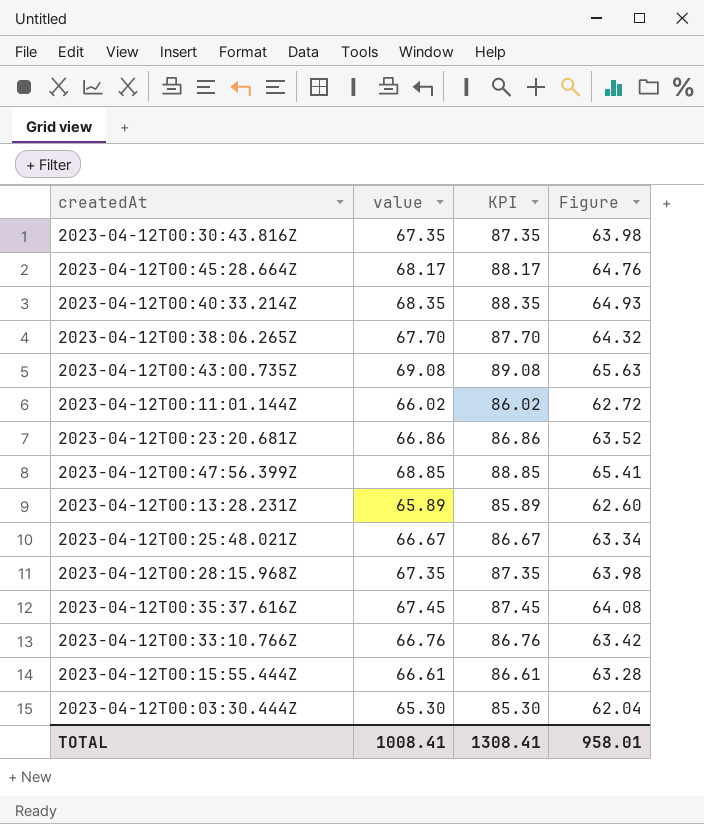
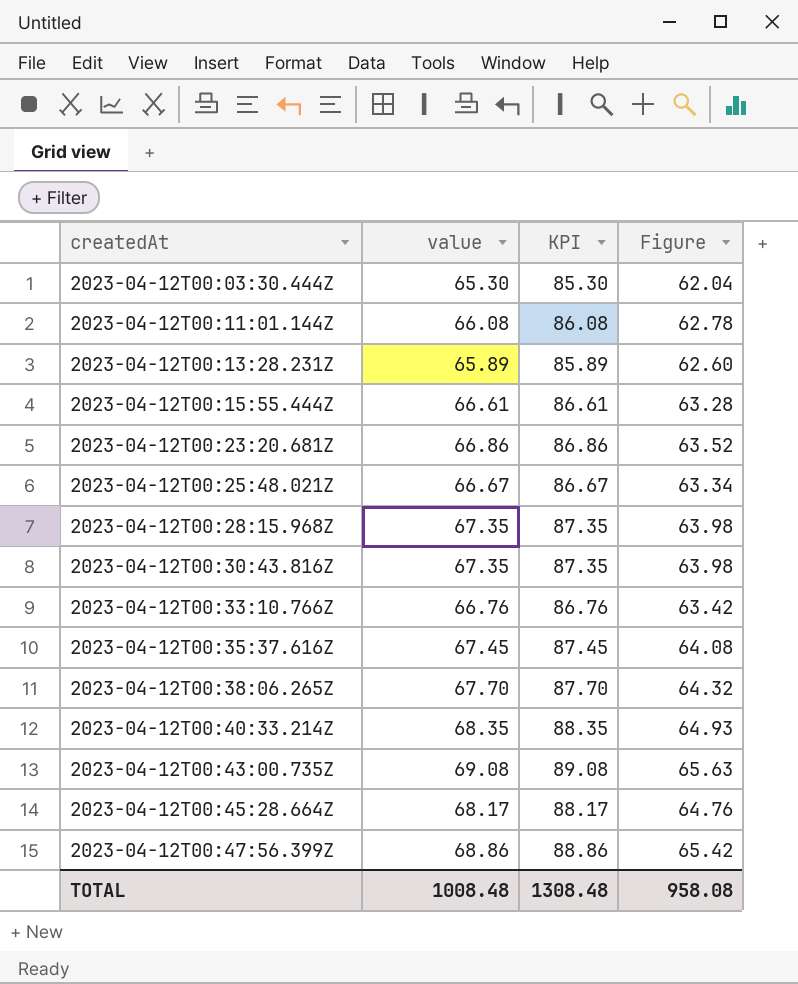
row order: none -> createdAt ascending
2023-04-12T00:11:01.144Z | value: 66.02 -> 66.08
2023-04-12T00:11:01.144Z | KPI: 86.02 -> 86.08
2023-04-12T00:11:01.144Z | Figure: 62.72 -> 62.78
2023-04-12T00:47:56.399Z | value: 68.85 -> 68.86
2023-04-12T00:47:56.399Z | KPI: 88.85 -> 88.86
2023-04-12T00:47:56.399Z | Figure: 65.41 -> 65.42
TOTAL | value: 1008.41 -> 1008.48
TOTAL | KPI: 1308.41 -> 1308.48
TOTAL | Figure: 958.01 -> 958.08

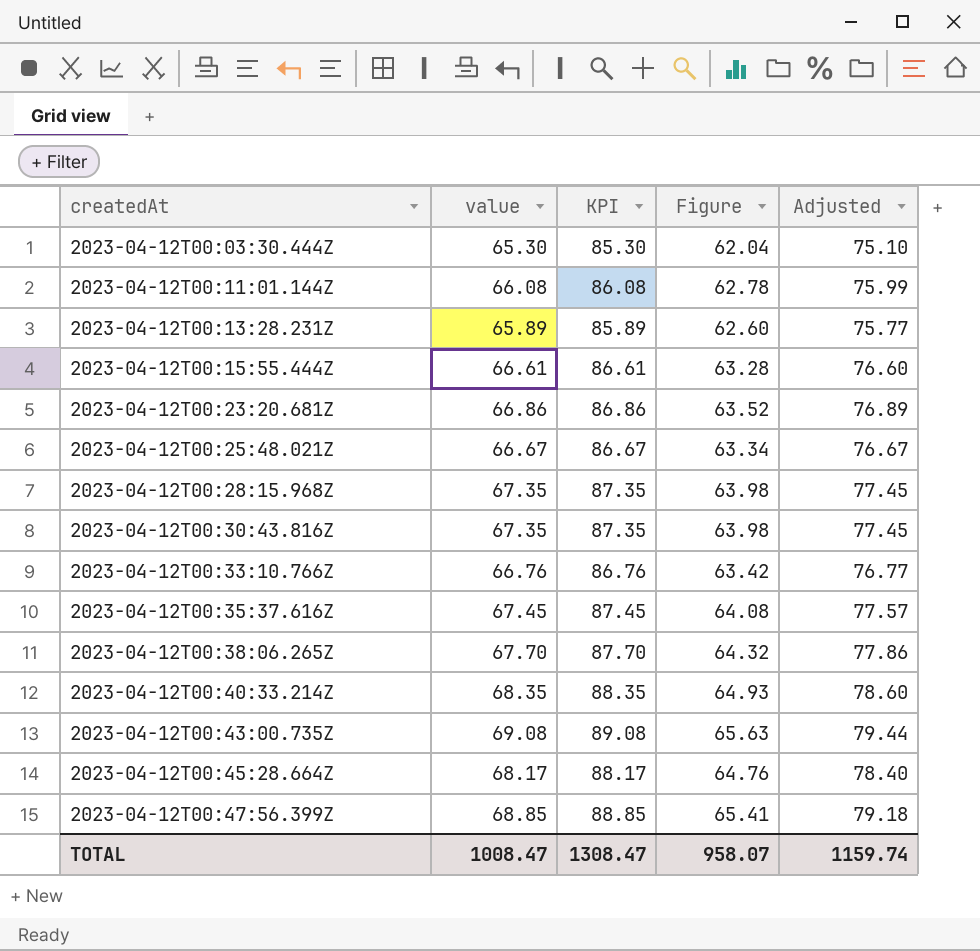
column Adjusted | formula: none -> [value] * 1.15
2023-04-12T00:47:56.399Z | value: 68.86 -> 68.85
2023-04-12T00:47:56.399Z | KPI: 88.86 -> 88.85
2023-04-12T00:47:56.399Z | Figure: 65.42 -> 65.41
TOTAL | value: 1008.48 -> 1008.47
TOTAL | KPI: 1308.48 -> 1308.47
TOTAL | Figure: 958.08 -> 958.07

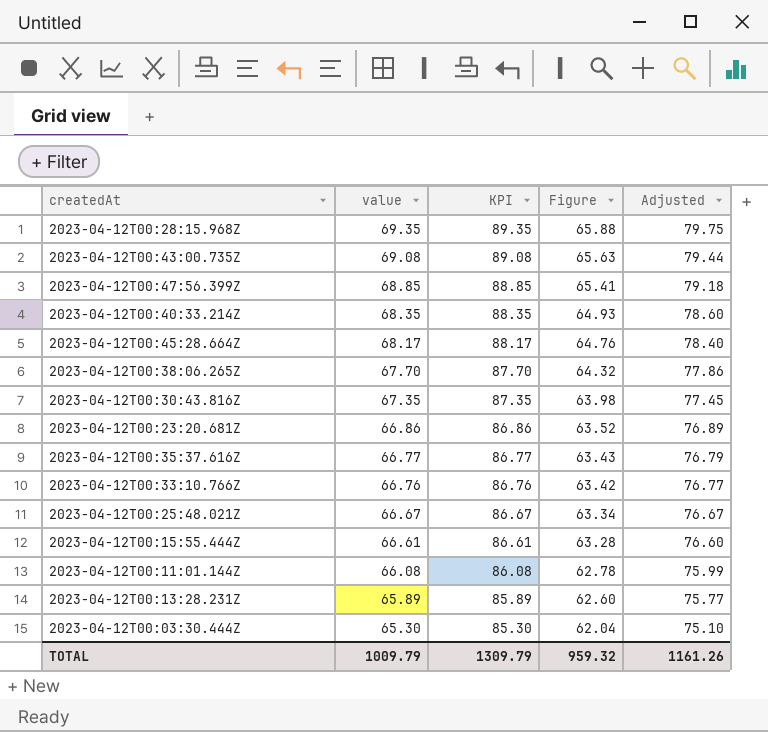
row order: createdAt ascending -> value descending
2023-04-12T00:28:15.968Z | value: 67.35 -> 69.35
2023-04-12T00:28:15.968Z | KPI: 87.35 -> 89.35
2023-04-12T00:28:15.968Z | Figure: 63.98 -> 65.88
2023-04-12T00:28:15.968Z | Adjusted: 77.45 -> 79.75
2023-04-12T00:35:37.616Z | value: 67.45 -> 66.77
2023-04-12T00:35:37.616Z | KPI: 87.45 -> 86.77
2023-04-12T00:35:37.616Z | Figure: 64.08 -> 63.43
2023-04-12T00:35:37.616Z | Adjusted: 77.57 -> 76.79
TOTAL | value: 1008.47 -> 1009.79
TOTAL | KPI: 1308.47 -> 1309.79
TOTAL | Figure: 958.07 -> 959.32
TOTAL | Adjusted: 1159.74 -> 1161.26

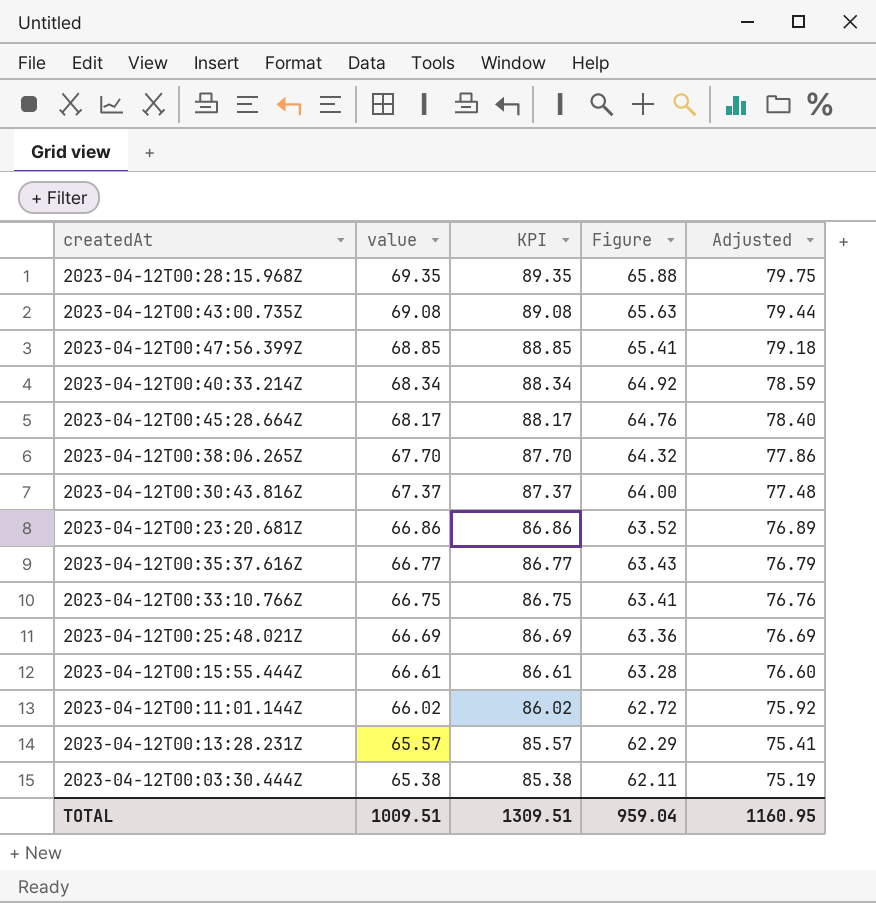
2023-04-12T00:40:33.214Z | value: 68.35 -> 68.34
2023-04-12T00:40:33.214Z | KPI: 88.35 -> 88.34
2023-04-12T00:40:33.214Z | Figure: 64.93 -> 64.92
2023-04-12T00:40:33.214Z | Adjusted: 78.60 -> 78.59
2023-04-12T00:30:43.816Z | value: 67.35 -> 67.37
2023-04-12T00:30:43.816Z | KPI: 87.35 -> 87.37
2023-04-12T00:30:43.816Z | Figure: 63.98 -> 64.00
2023-04-12T00:30:43.816Z | Adjusted: 77.45 -> 77.48
2023-04-12T00:33:10.766Z | value: 66.76 -> 66.75
2023-04-12T00:33:10.766Z | KPI: 86.76 -> 86.75
2023-04-12T00:33:10.766Z | Figure: 63.42 -> 63.41
2023-04-12T00:33:10.766Z | Adjusted: 76.77 -> 76.76
2023-04-12T00:25:48.021Z | value: 66.67 -> 66.69
2023-04-12T00:25:48.021Z | KPI: 86.67 -> 86.69
2023-04-12T00:25:48.021Z | Figure: 63.34 -> 63.36
2023-04-12T00:25:48.021Z | Adjusted: 76.67 -> 76.69
2023-04-12T00:11:01.144Z | value: 66.08 -> 66.02
2023-04-12T00:11:01.144Z | KPI: 86.08 -> 86.02
2023-04-12T00:11:01.144Z | Figure: 62.78 -> 62.72
2023-04-12T00:11:01.144Z | Adjusted: 75.99 -> 75.92
2023-04-12T00:13:28.231Z | value: 65.89 -> 65.57
2023-04-12T00:13:28.231Z | KPI: 85.89 -> 85.57
2023-04-12T00:13:28.231Z | Figure: 62.60 -> 62.29
2023-04-12T00:13:28.231Z | Adjusted: 75.77 -> 75.41
2023-04-12T00:03:30.444Z | value: 65.30 -> 65.38
2023-04-12T00:03:30.444Z | KPI: 85.30 -> 85.38
2023-04-12T00:03:30.444Z | Figure: 62.04 -> 62.11
2023-04-12T00:03:30.444Z | Adjusted: 75.10 -> 75.19
TOTAL | value: 1009.79 -> 1009.51
TOTAL | KPI: 1309.79 -> 1309.51
TOTAL | Figure: 959.32 -> 959.04
TOTAL | Adjusted: 1161.26 -> 1160.95

